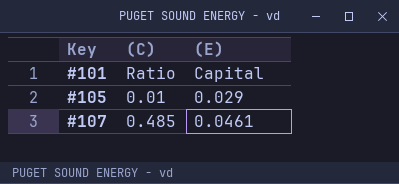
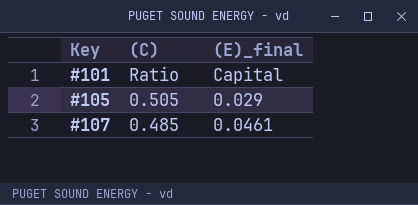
column name: (E) -> (E)_final
#105 | (C): 0.01 -> 0.505

